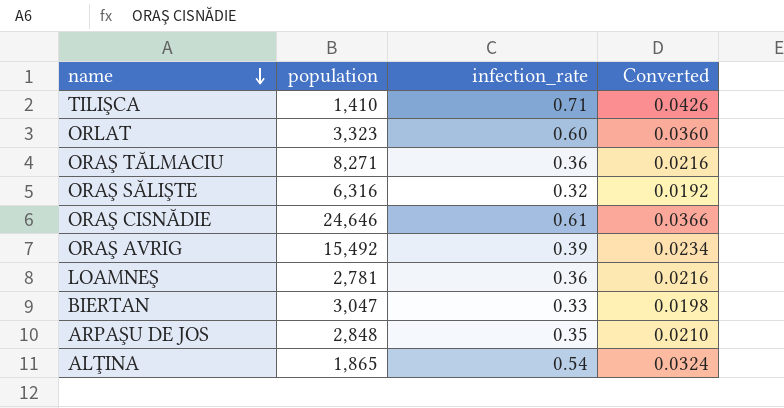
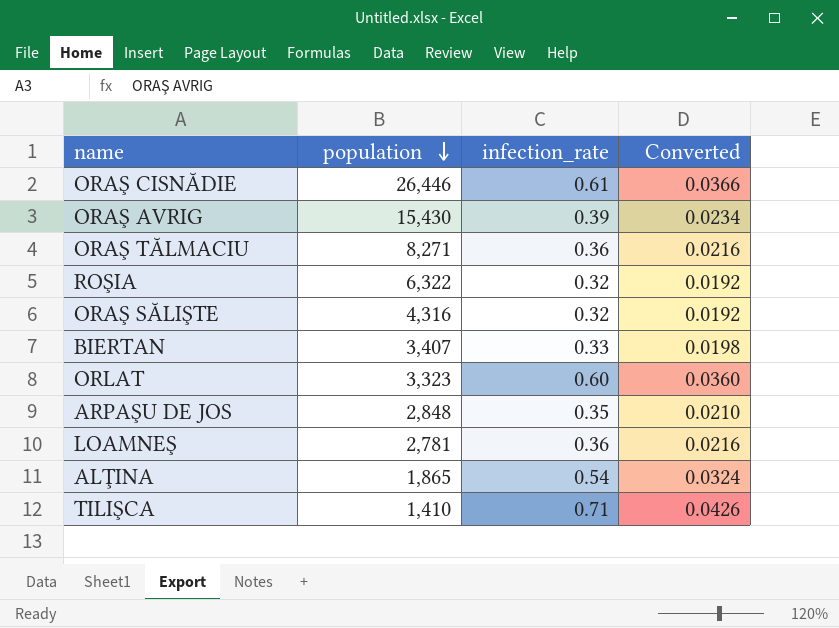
row order: name descending -> population descending
ORAŞ CISNĂDIE | population: 24,646 -> 26,446
ORAŞ AVRIG | population: 15,492 -> 15,430
row ROŞIA: none -> 6,322 | 0.32 | 0.0192
ORAŞ SĂLIŞTE | population: 6,316 -> 4,316
BIERTAN | population: 3,047 -> 3,407

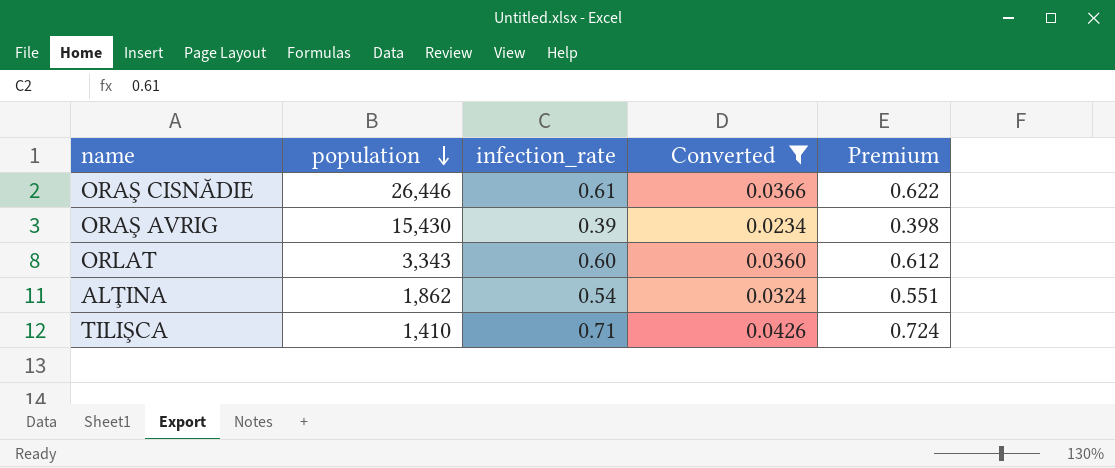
filter: none -> Converted >= 0.0234
column Premium | formula: none -> [infection_rate] * 1.02
ORLAT | population: 3,323 -> 3,343
ALŢINA | population: 1,865 -> 1,862

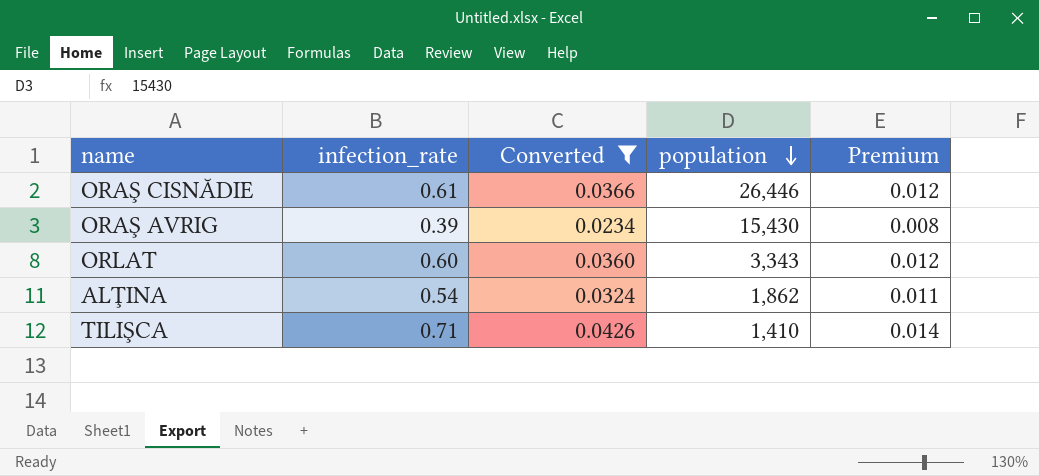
column population | position: 2 -> 4
column Premium | formula: [infection_rate] * 1.02 -> [infection_rate] * 0.02

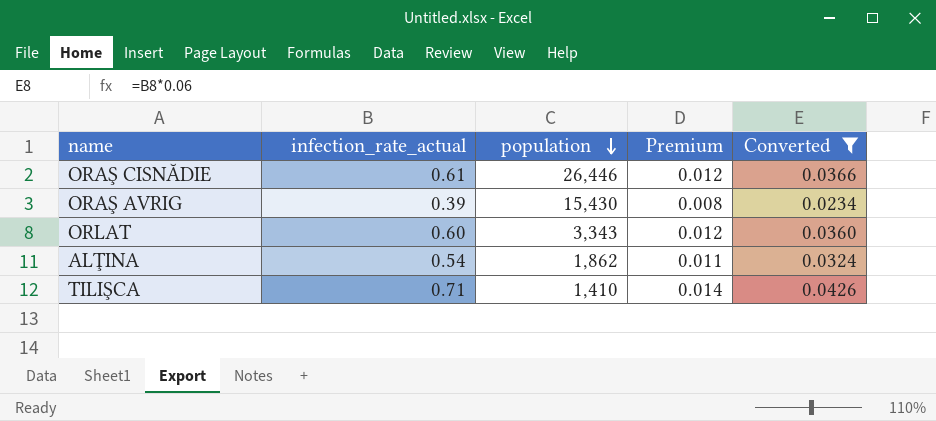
column name: infection_rate -> infection_rate_actual
column Converted | position: 3 -> 5

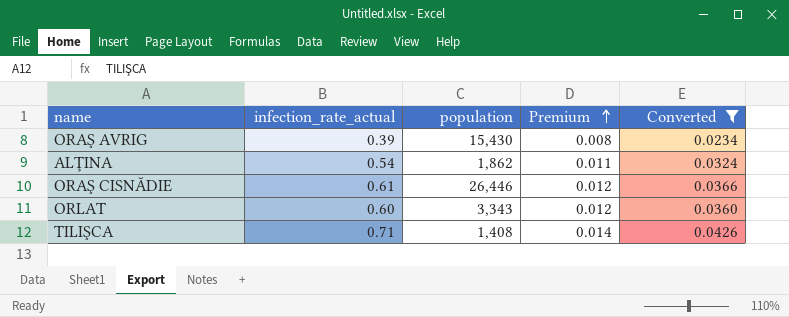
row order: population descending -> Premium ascending
TILIŞCA | population: 1,410 -> 1,408

